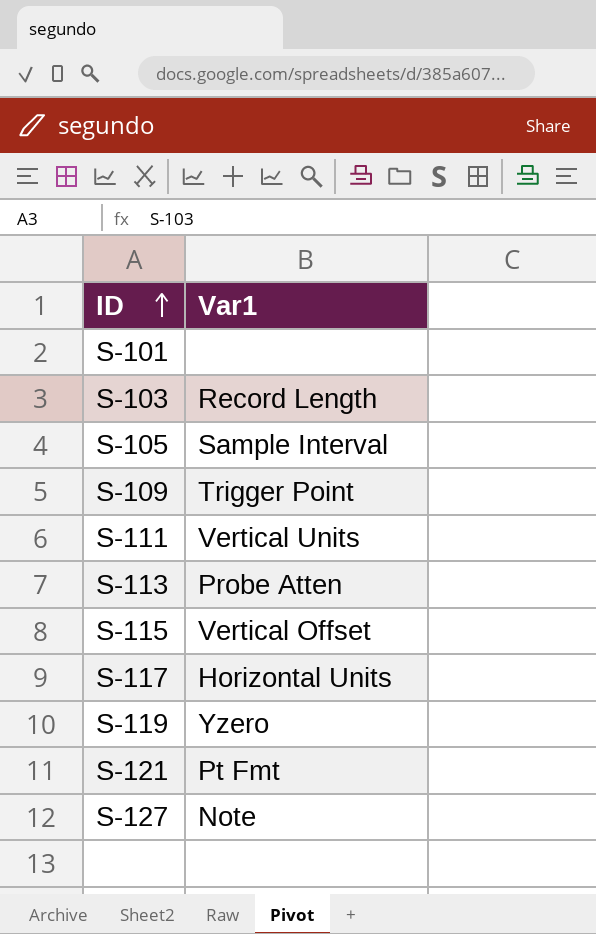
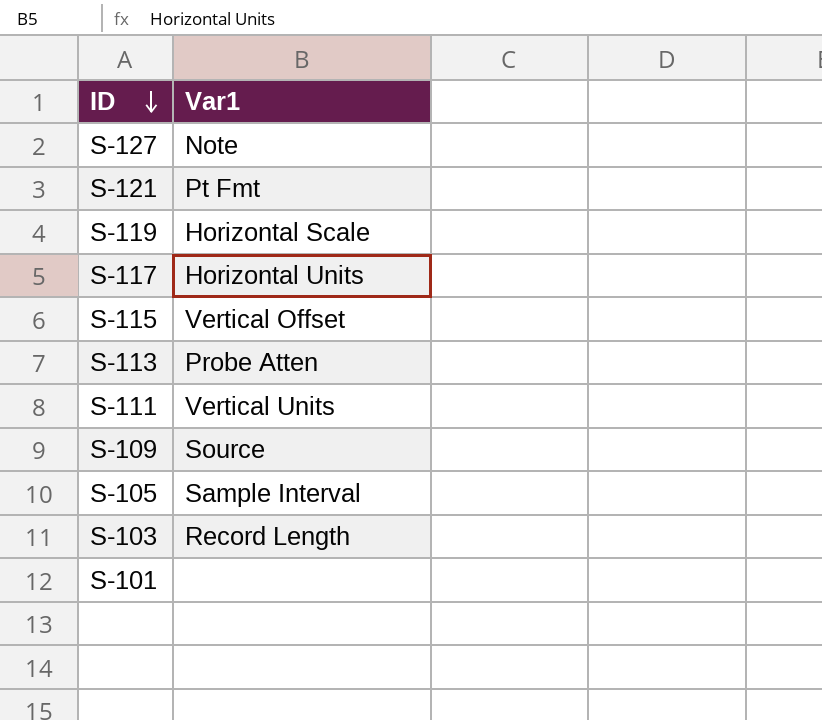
row order: ID ascending -> ID descending
S-119 | Var1: Yzero -> Horizontal Scale
S-109 | Var1: Trigger Point -> Source

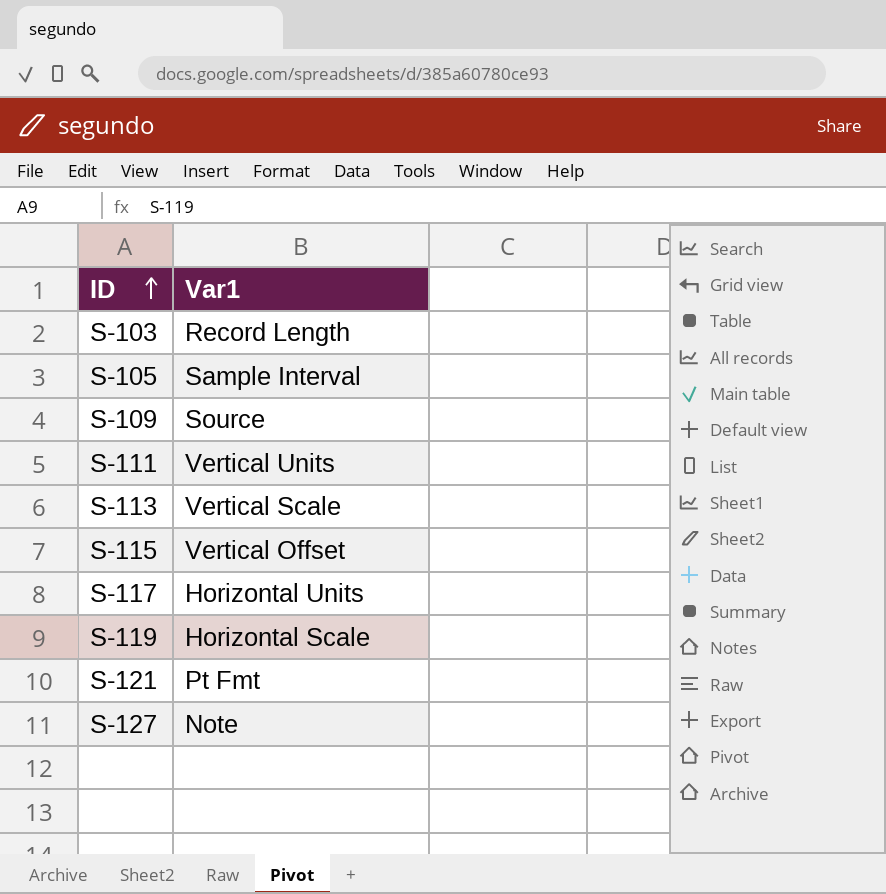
row order: ID descending -> ID ascending
row S-101: none -> none
S-113 | Var1: Probe Atten -> Vertical Scale

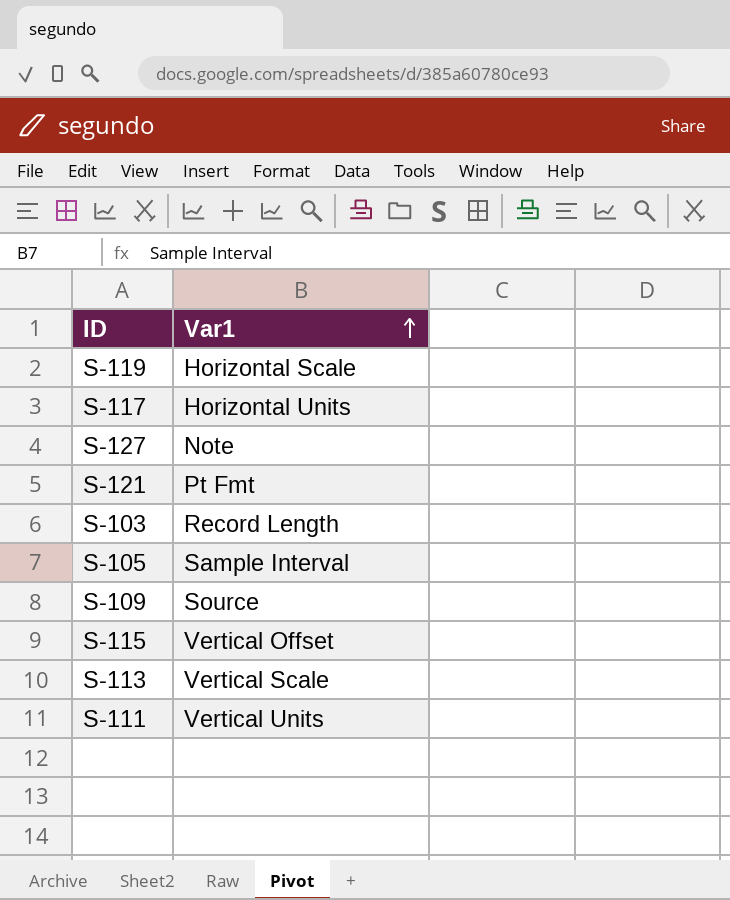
row order: ID ascending -> Var1 ascending

